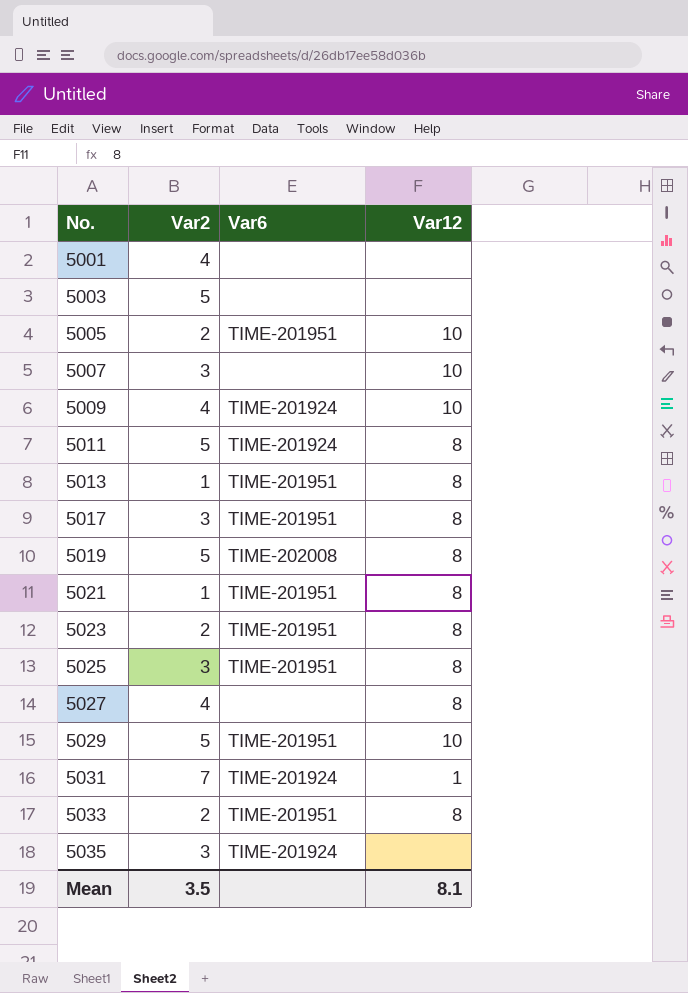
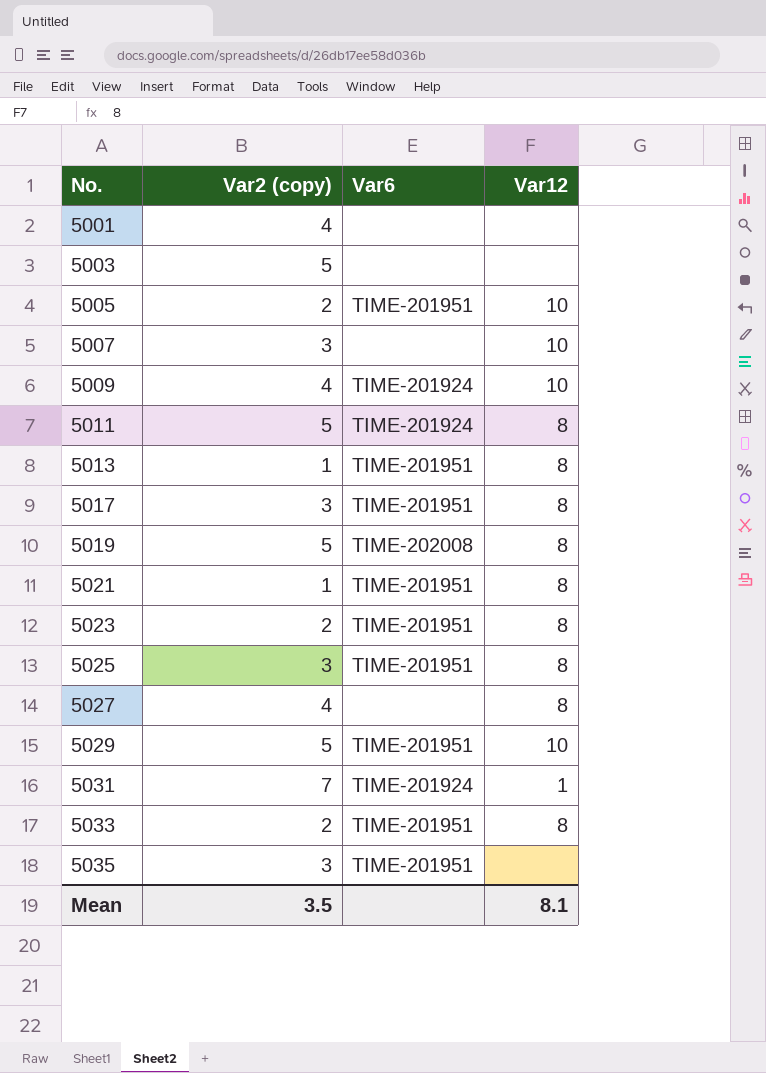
column name: Var2 -> Var2 (copy)
5035 | Var6: TIME-201924 -> TIME-201951

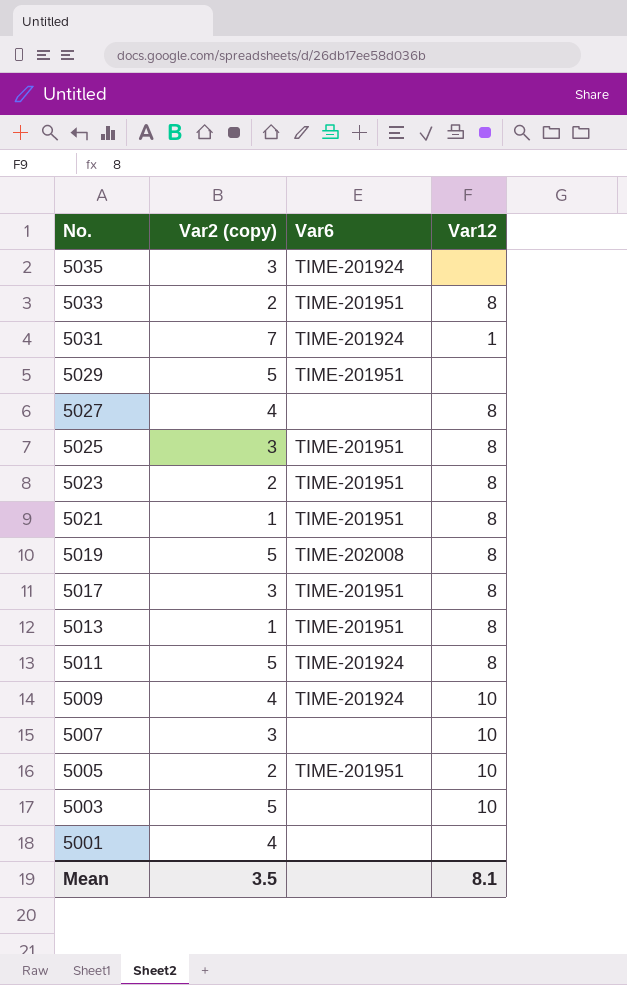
row order: No. ascending -> No. descending
5035 | Var6: TIME-201951 -> TIME-201924
5029 | Var12: 10 -> none
5003 | Var12: none -> 10

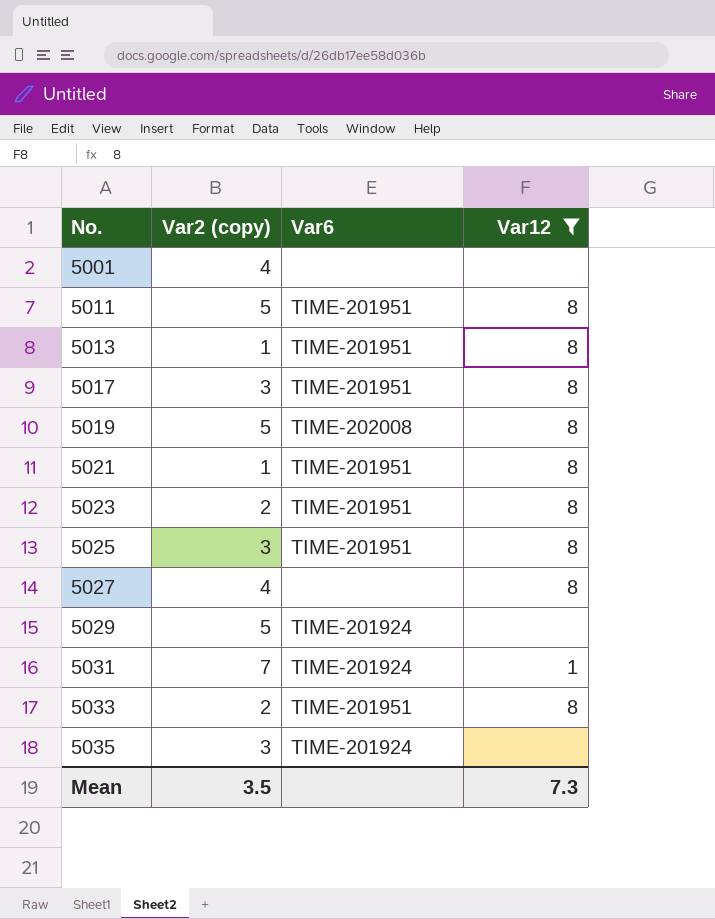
filter: none -> Var12 != 10
row order: No. descending -> No. ascending
5011 | Var6: TIME-201924 -> TIME-201951
5029 | Var6: TIME-201951 -> TIME-201924
Mean | Var12: 8.1 -> 7.3

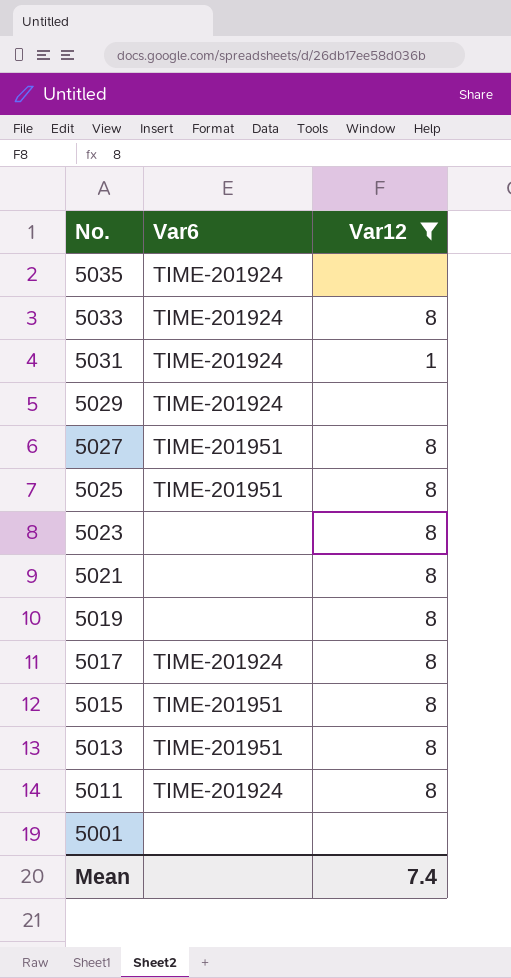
row order: No. ascending -> No. descending
column Var2 (copy) | position: 2 -> none
5033 | Var6: TIME-201951 -> TIME-201924
5027 | Var6: none -> TIME-201951
5023 | Var6: TIME-201951 -> none
5021 | Var6: TIME-201951 -> none
5019 | Var6: TIME-202008 -> none
5017 | Var6: TIME-201951 -> TIME-201924
row 5015: none -> TIME-201951 | 8
5011 | Var6: TIME-201951 -> TIME-201924
Mean | Var12: 7.3 -> 7.4

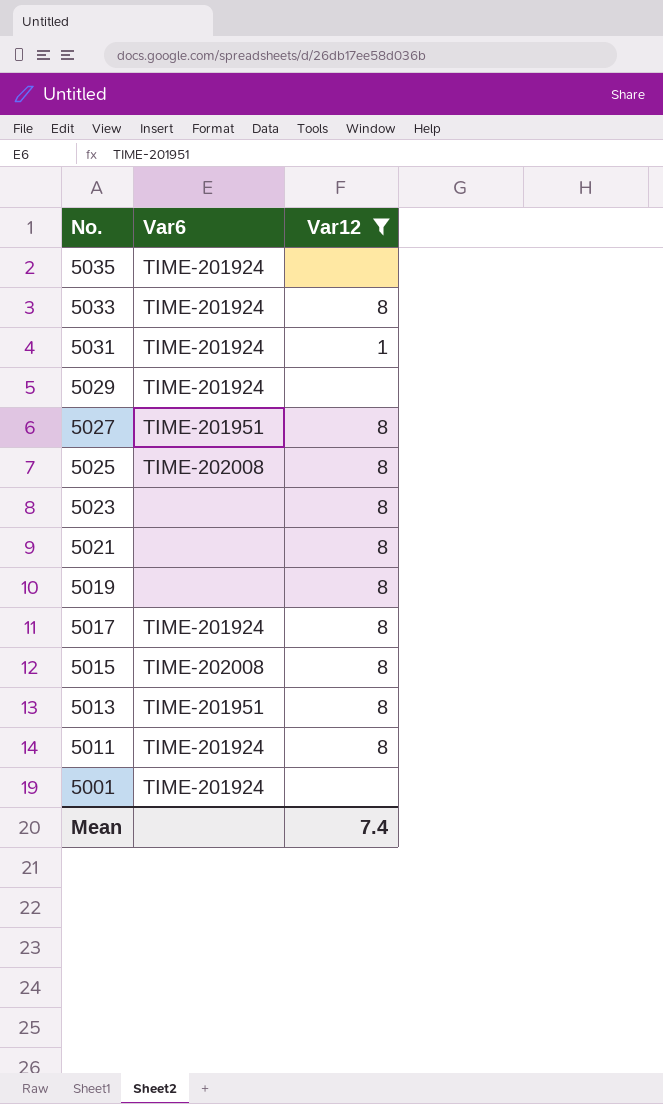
5025 | Var6: TIME-201951 -> TIME-202008
5015 | Var6: TIME-201951 -> TIME-202008
5001 | Var6: none -> TIME-201924

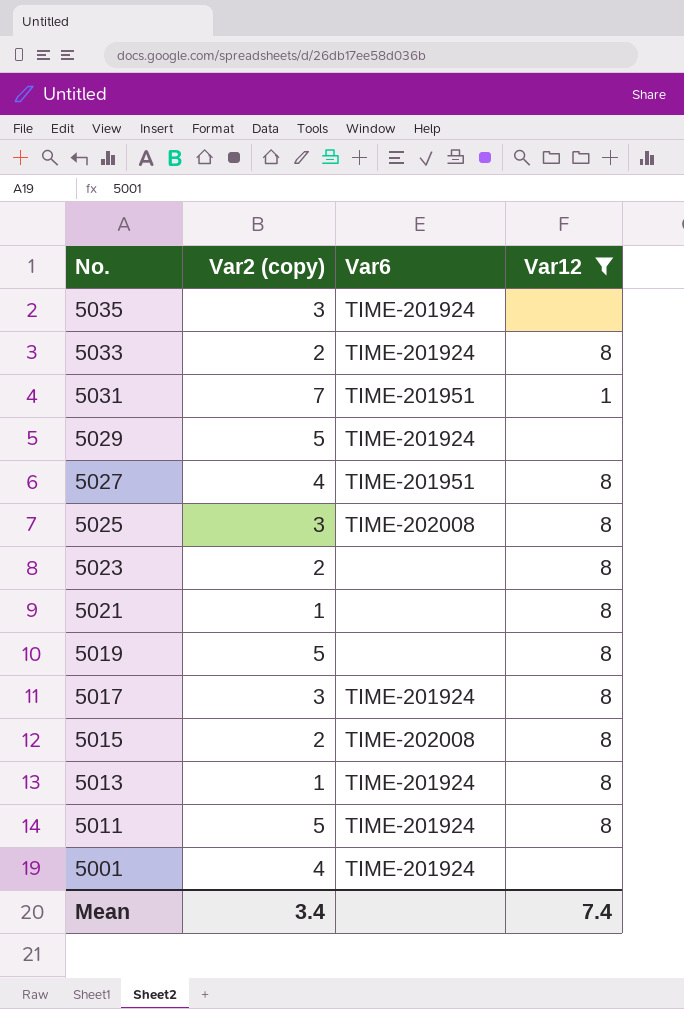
column Var2 (copy) | position: none -> 2
5031 | Var6: TIME-201924 -> TIME-201951
5013 | Var6: TIME-201951 -> TIME-201924

